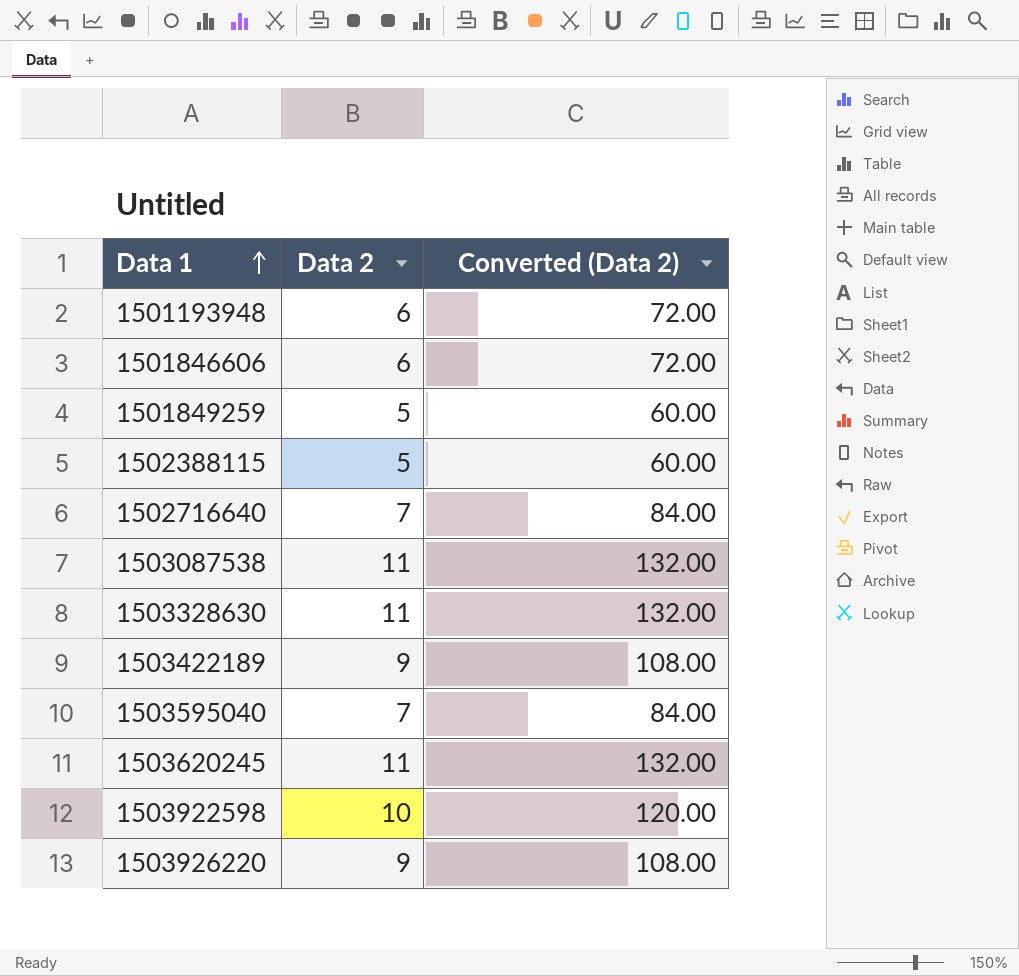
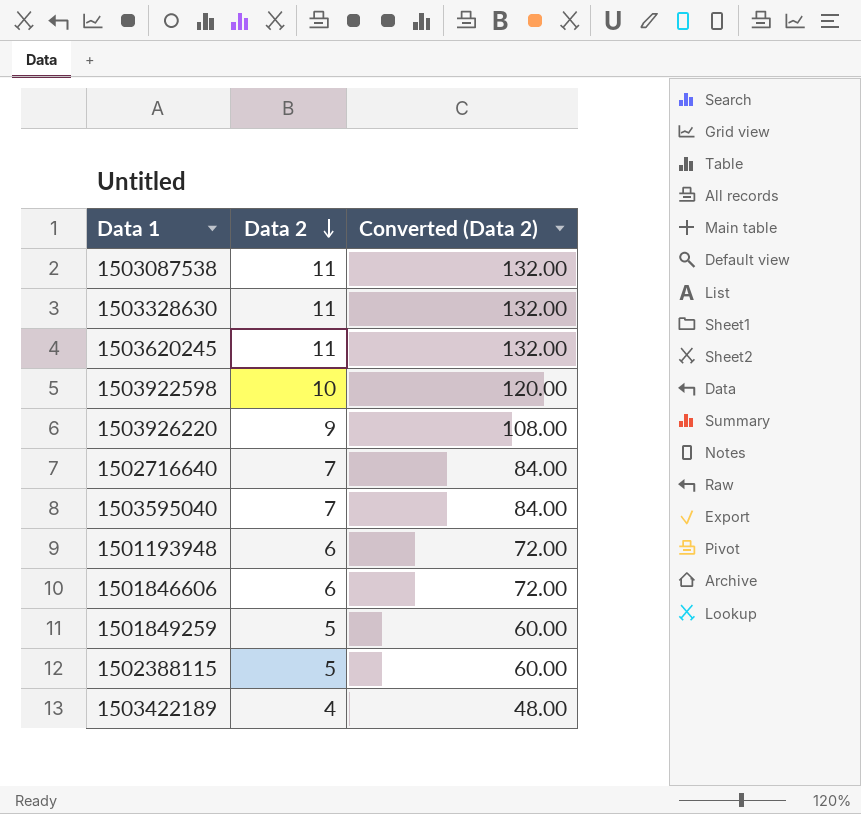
row order: Data 1 ascending -> Data 2 descending
1503422189 | Data 2: 9 -> 4
1503422189 | Converted (Data 2): 108.00 -> 48.00

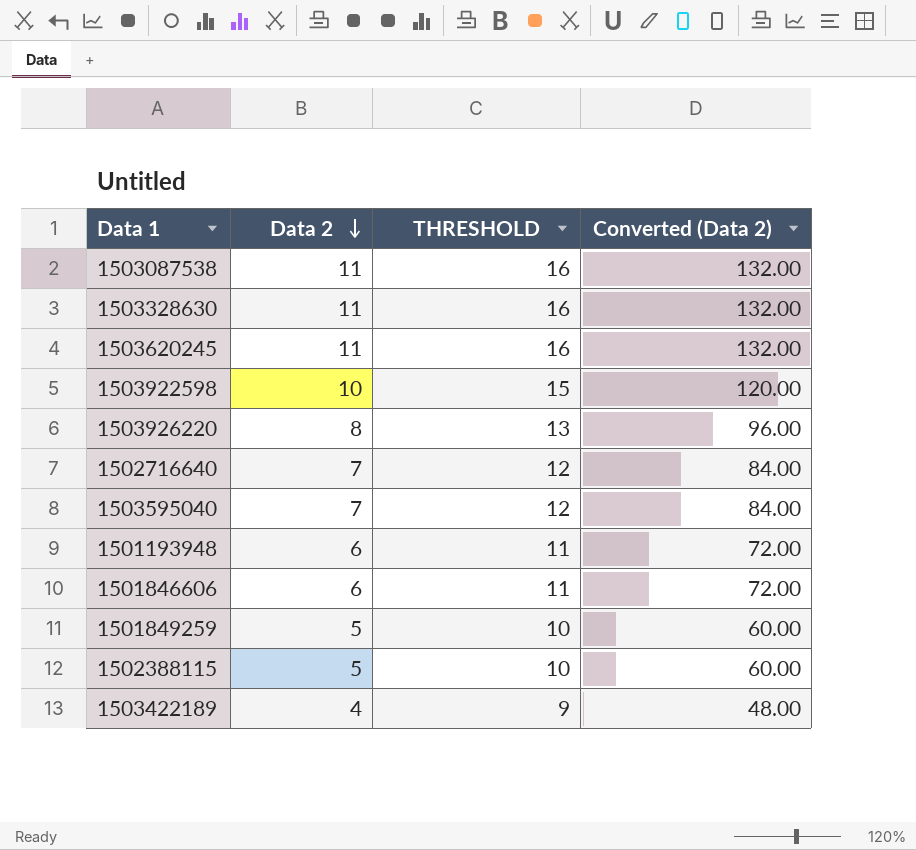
column THRESHOLD | formula: none -> [Data 2] + 5
1503926220 | Data 2: 9 -> 8
1503926220 | Converted (Data 2): 108.00 -> 96.00

